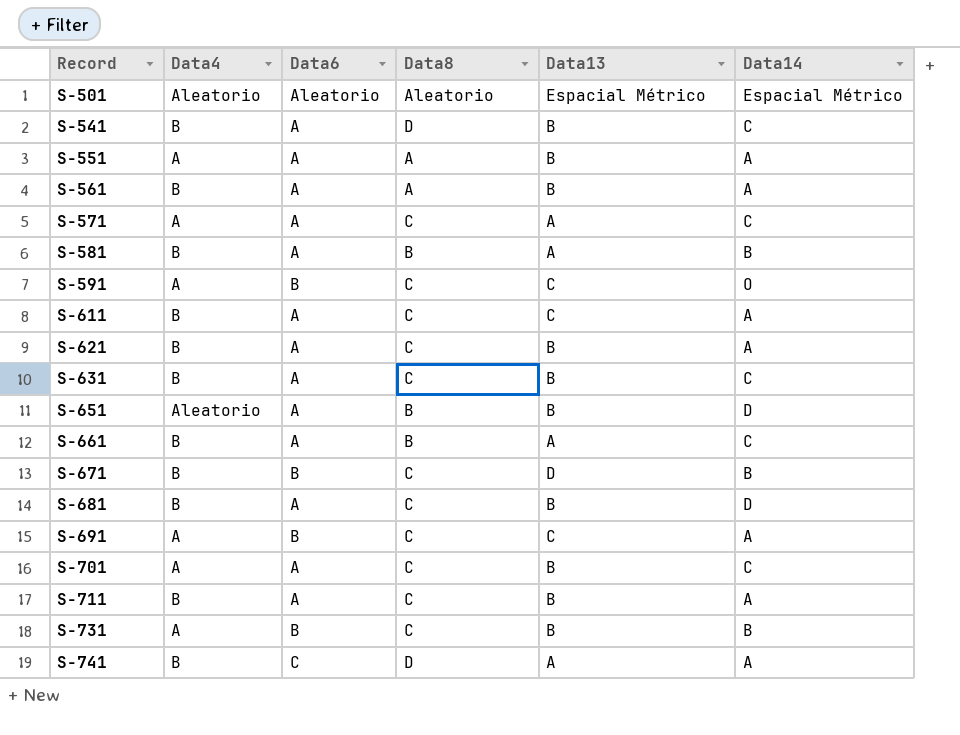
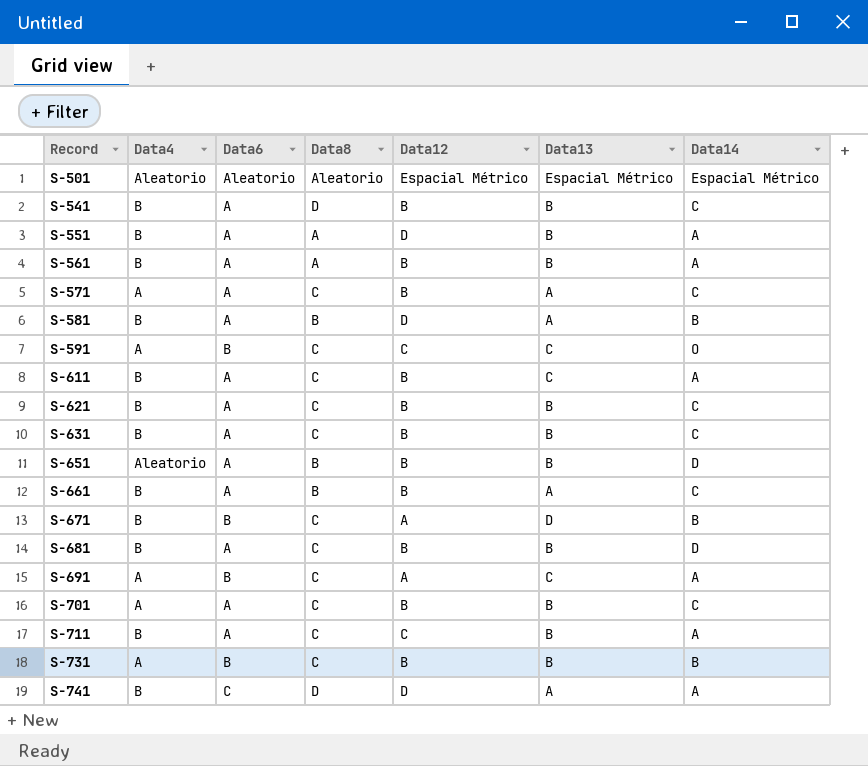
column Data12 | position: none -> 5
S-551 | Data4: A -> B
S-621 | Data14: A -> C

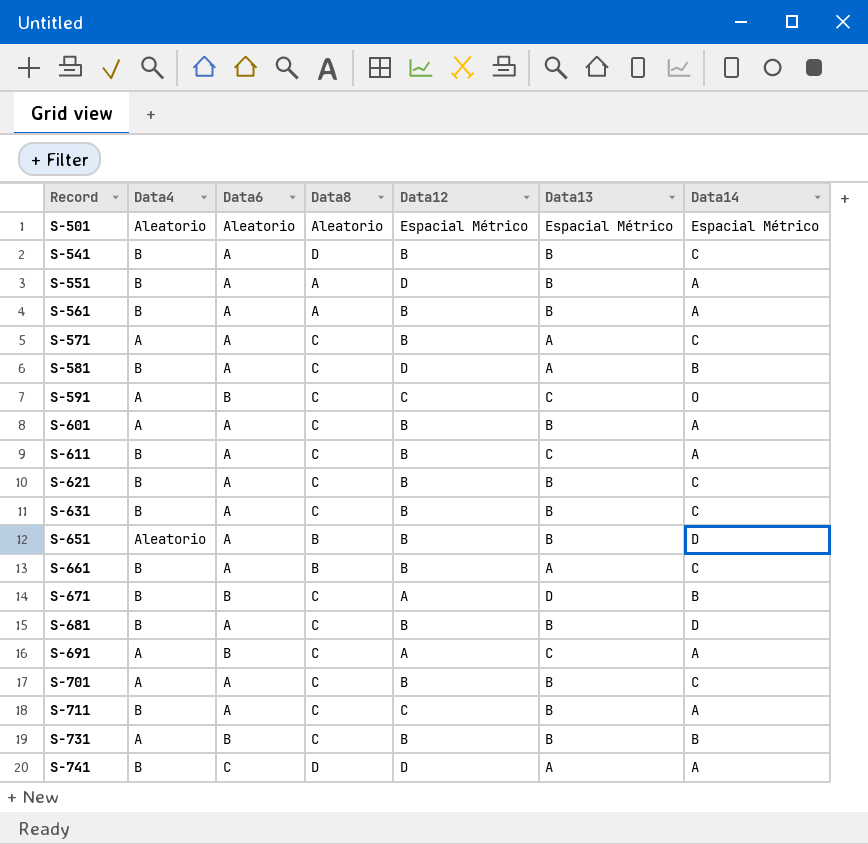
S-581 | Data8: B -> C
row S-601: none -> A | A | C | B | B | A

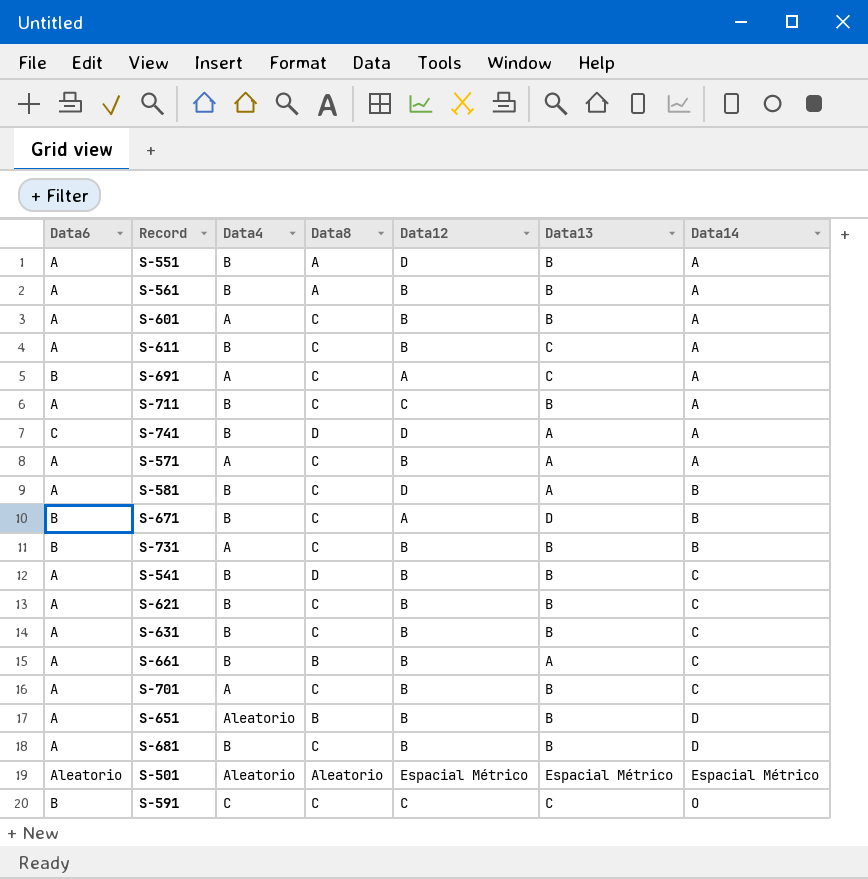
row order: Record ascending -> Data14 ascending
column Data6 | position: 3 -> 1
S-571 | Data14: C -> A
S-591 | Data4: A -> C

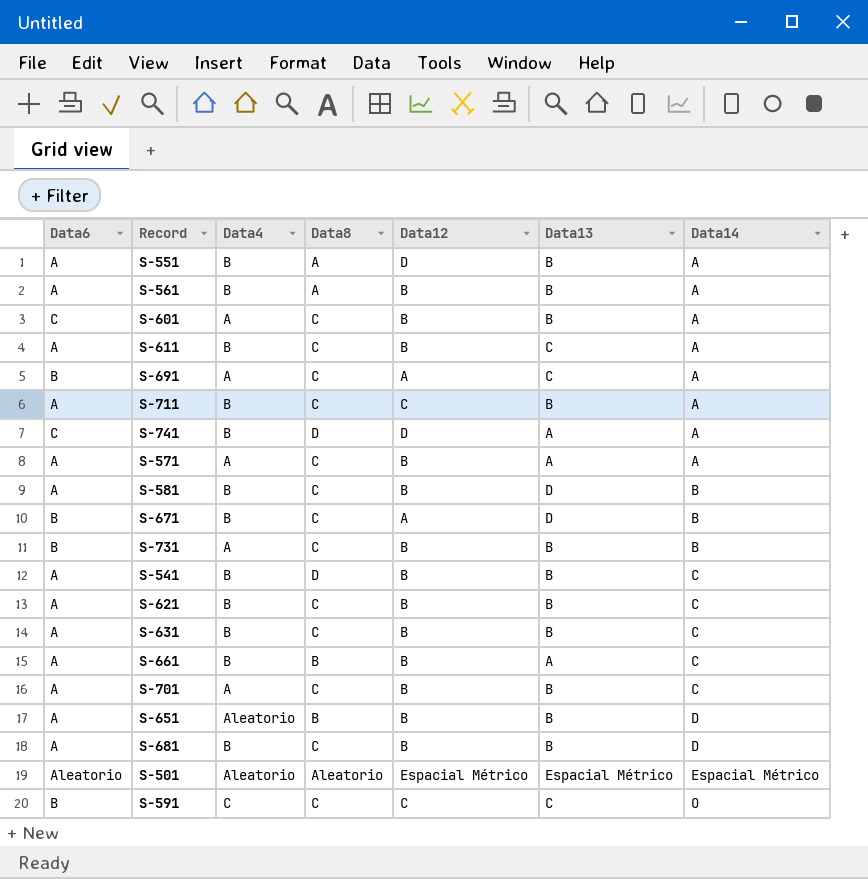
S-601 | Data6: A -> C
S-581 | Data12: D -> B
S-581 | Data13: A -> D

